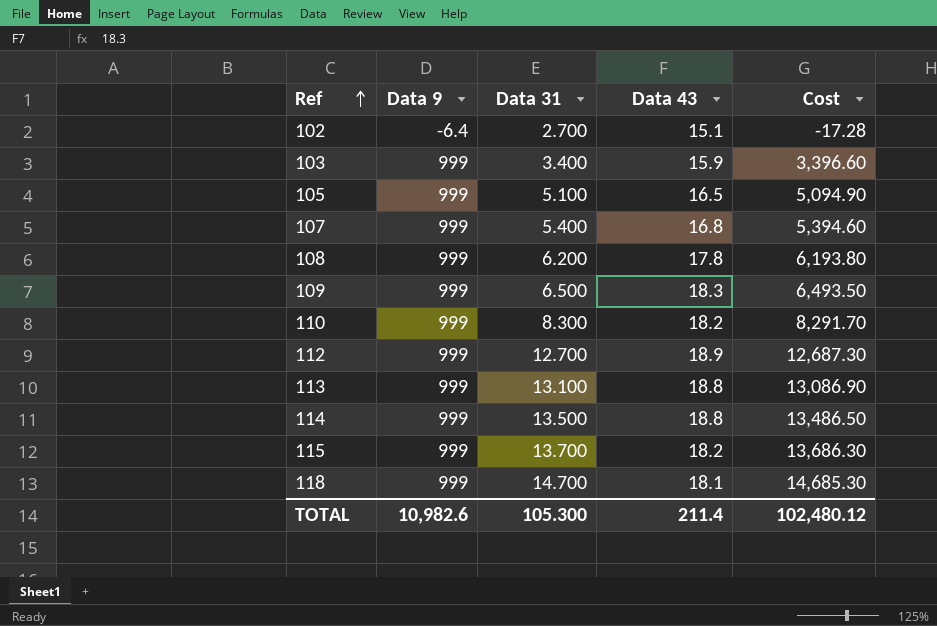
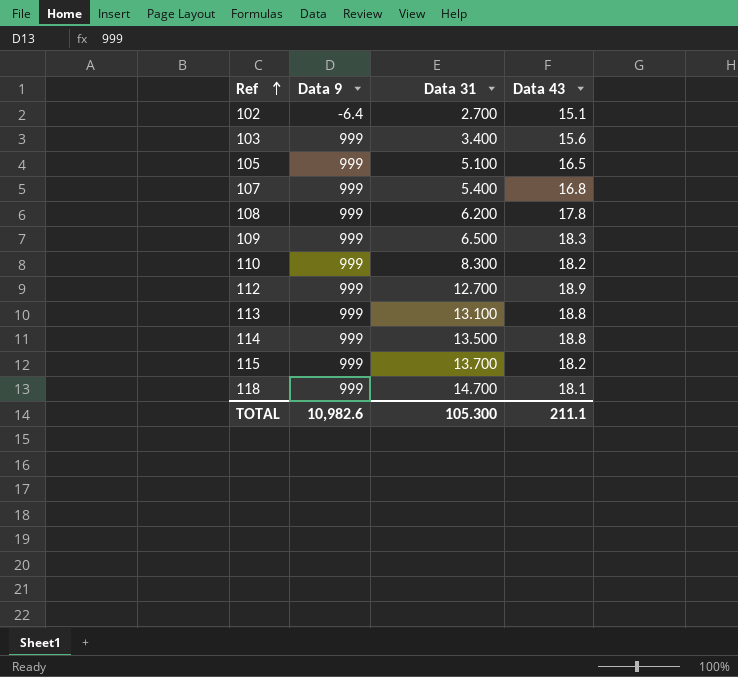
column Cost | formula: [Data 9] * [Data 31] -> none
103 | Data 43: 15.9 -> 15.6
TOTAL | Data 43: 211.4 -> 211.1

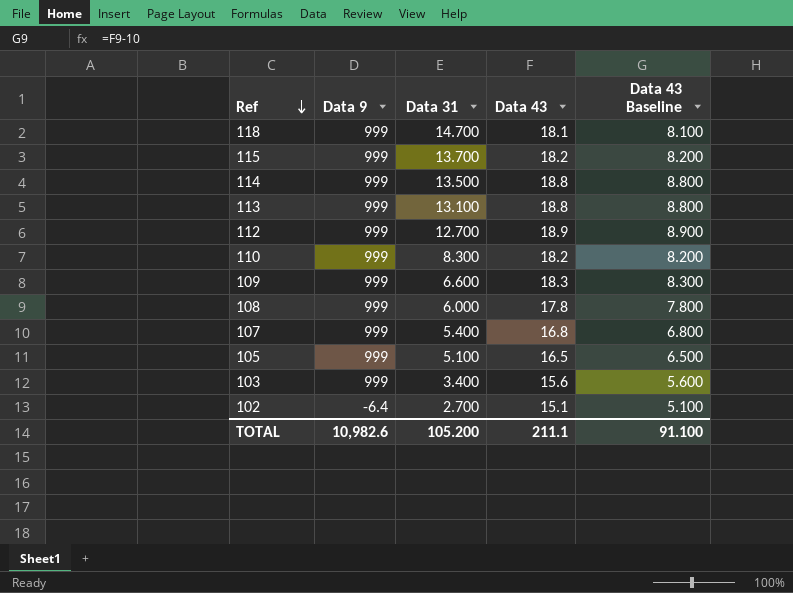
row order: Ref ascending -> Ref descending
column Data 43 Baseline | formula: none -> [Data 43] - 10
109 | Data 31: 6.500 -> 6.600
108 | Data 31: 6.200 -> 6.000
TOTAL | Data 31: 105.300 -> 105.200

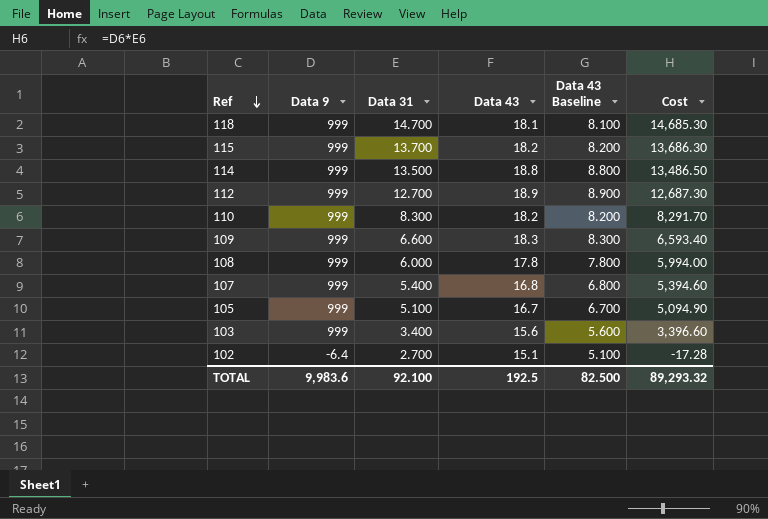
column Cost | formula: none -> [Data 9] * [Data 31]
row 113: 999 | 13.100 | 18.8 | 8.800 -> none
105 | Data 43: 16.5 -> 16.7
105 | Data 43 Baseline: 6.500 -> 6.700
TOTAL | Data 9: 10,982.6 -> 9,983.6
TOTAL | Data 31: 105.200 -> 92.100
TOTAL | Data 43: 211.1 -> 192.5
TOTAL | Data 43 Baseline: 91.100 -> 82.500

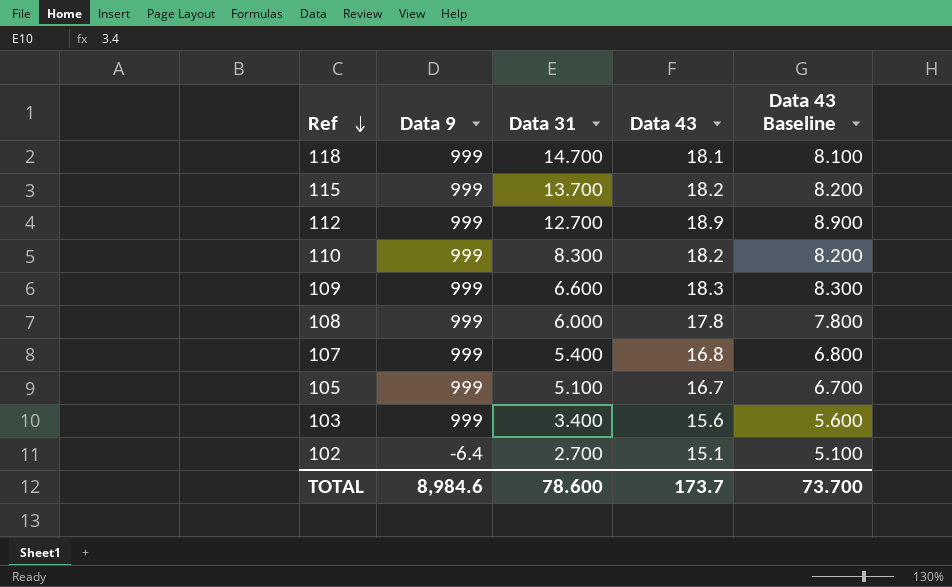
column Cost | formula: [Data 9] * [Data 31] -> none
row 114: 999 | 13.500 | 18.8 | 8.800 | 13,486.50 -> none
TOTAL | Data 9: 9,983.6 -> 8,984.6
TOTAL | Data 31: 92.100 -> 78.600
TOTAL | Data 43: 192.5 -> 173.7
TOTAL | Data 43 Baseline: 82.500 -> 73.700

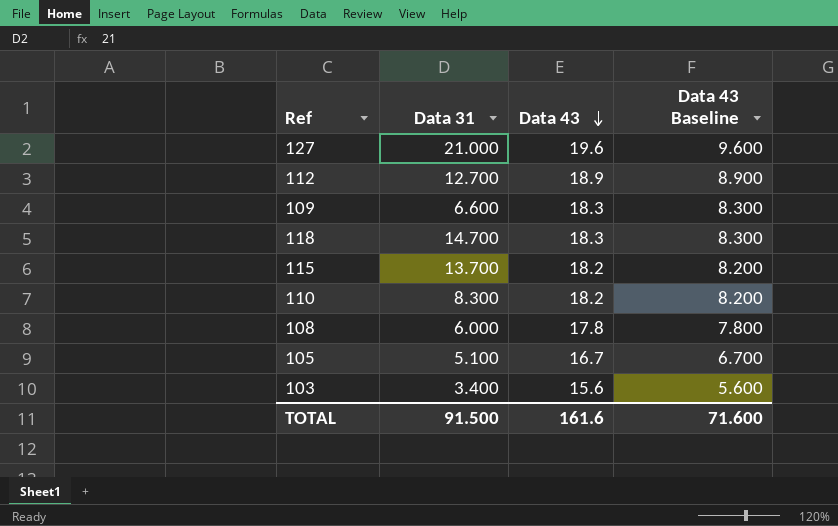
row order: Ref descending -> Data 43 descending
column Data 9 | position: 2 -> none
row 107: 999 | 5.400 | 16.8 | 6.800 -> none
row 102: -6.4 | 2.700 | 15.1 | 5.100 -> none
row 127: none -> 21.000 | 19.6 | 9.600
118 | Data 43: 18.1 -> 18.3
118 | Data 43 Baseline: 8.100 -> 8.300
TOTAL | Data 31: 78.600 -> 91.500
TOTAL | Data 43: 173.7 -> 161.6
TOTAL | Data 43 Baseline: 73.700 -> 71.600

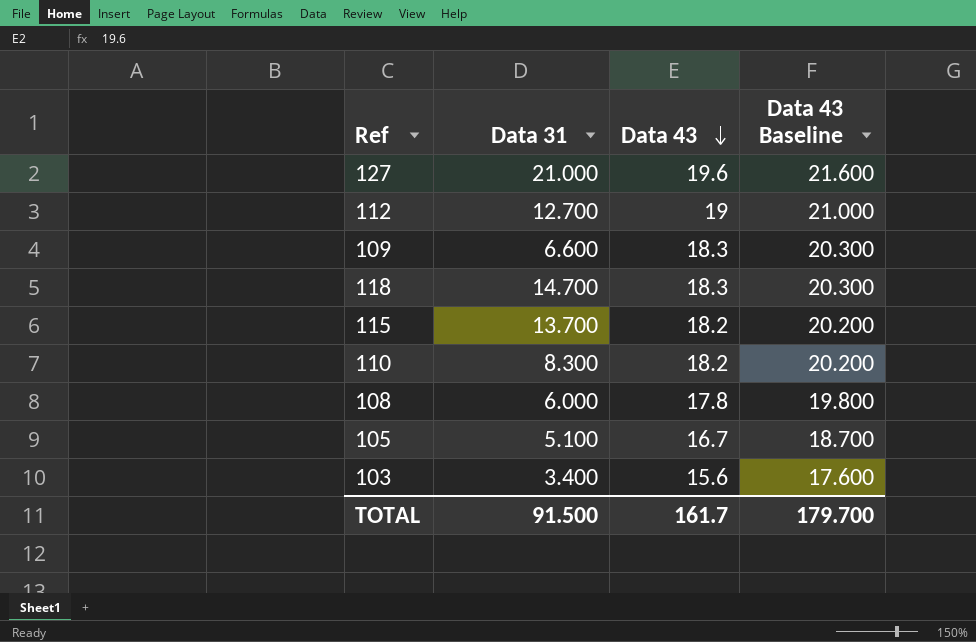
column Data 43 Baseline | formula: [Data 43] - 10 -> [Data 43] + 2
112 | Data 43: 18.9 -> 19
TOTAL | Data 43: 161.6 -> 161.7
TOTAL | Data 43 Baseline: 71.600 -> 179.700

